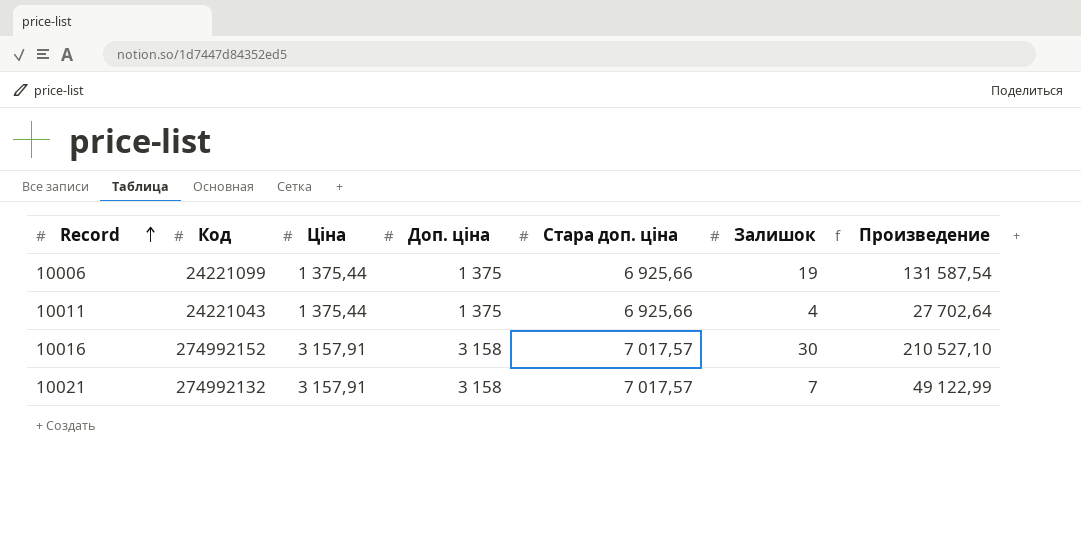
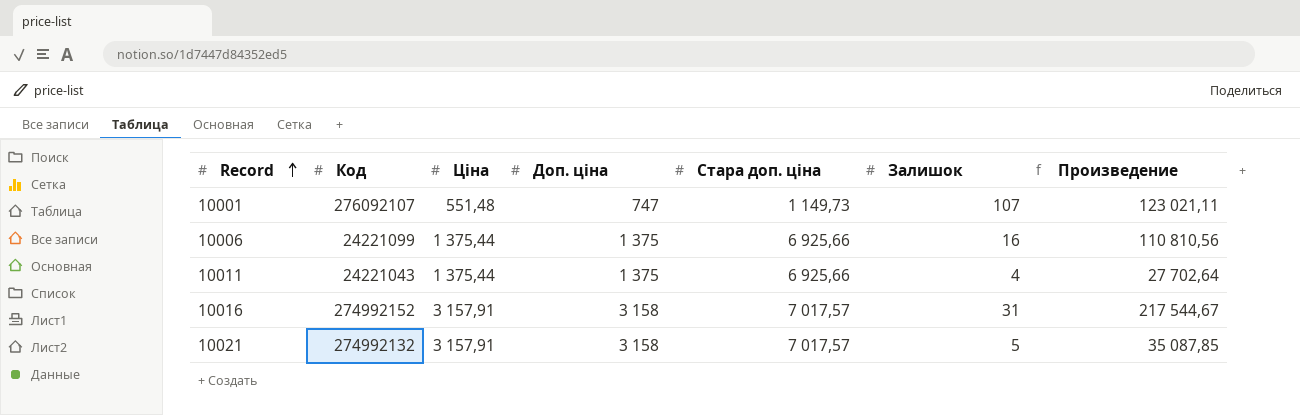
row 10001: none -> 276092107 | 551,48 | 747 | 1 149,73 | 107 | 123 021,11
10006 | Залишок: 19 -> 16
10006 | Произведение: 131 587,54 -> 110 810,56
10016 | Залишок: 30 -> 31
10016 | Произведение: 210 527,10 -> 217 544,67
10021 | Залишок: 7 -> 5
10021 | Произведение: 49 122,99 -> 35 087,85

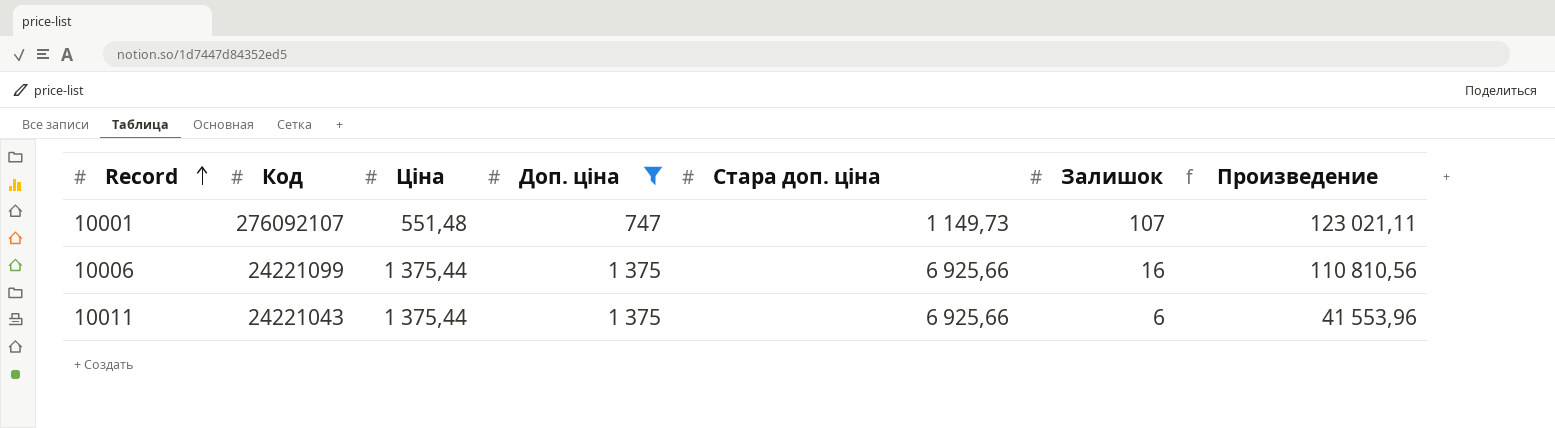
filter: none -> Доп. ціна != 3 158
10011 | Залишок: 4 -> 6
10011 | Произведение: 27 702,64 -> 41 553,96

